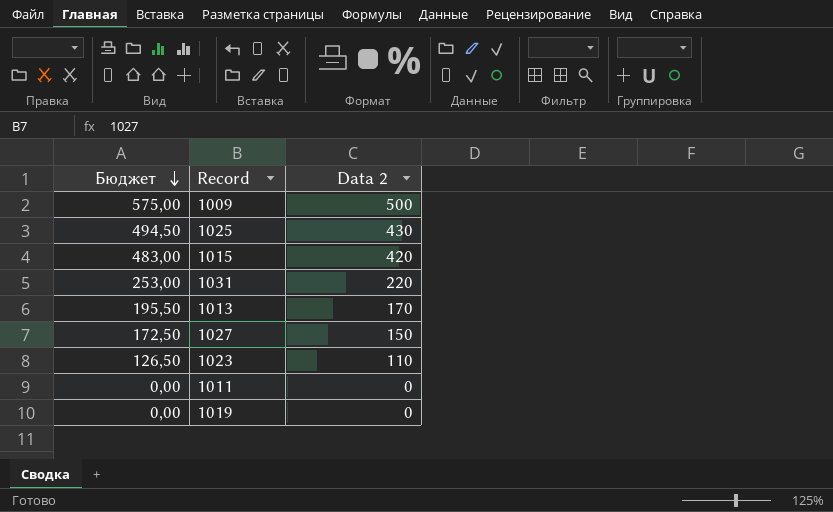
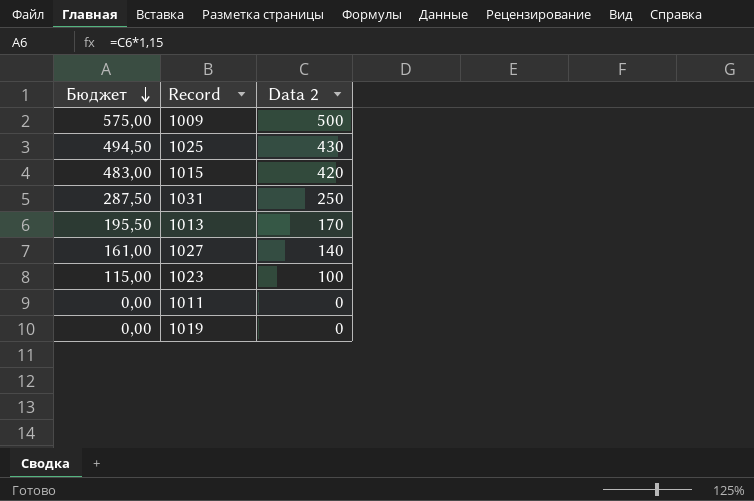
1031 | Бюджет: 253,00 -> 287,50
1031 | Data 2: 220 -> 250
1027 | Бюджет: 172,50 -> 161,00
1027 | Data 2: 150 -> 140
1023 | Бюджет: 126,50 -> 115,00
1023 | Data 2: 110 -> 100

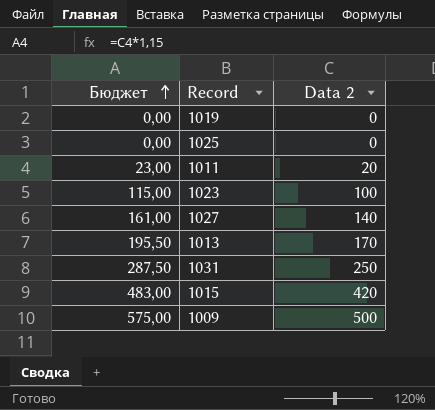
row order: Бюджет descending -> Бюджет ascending
1025 | Бюджет: 494,50 -> 0,00
1025 | Data 2: 430 -> 0
1011 | Бюджет: 0,00 -> 23,00
1011 | Data 2: 0 -> 20

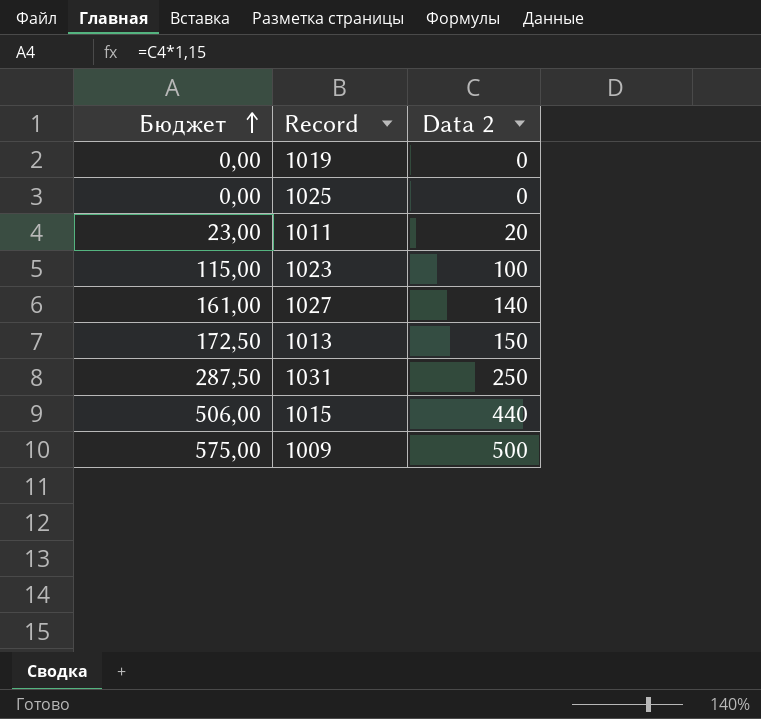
1013 | Бюджет: 195,50 -> 172,50
1013 | Data 2: 170 -> 150
1015 | Бюджет: 483,00 -> 506,00
1015 | Data 2: 420 -> 440

